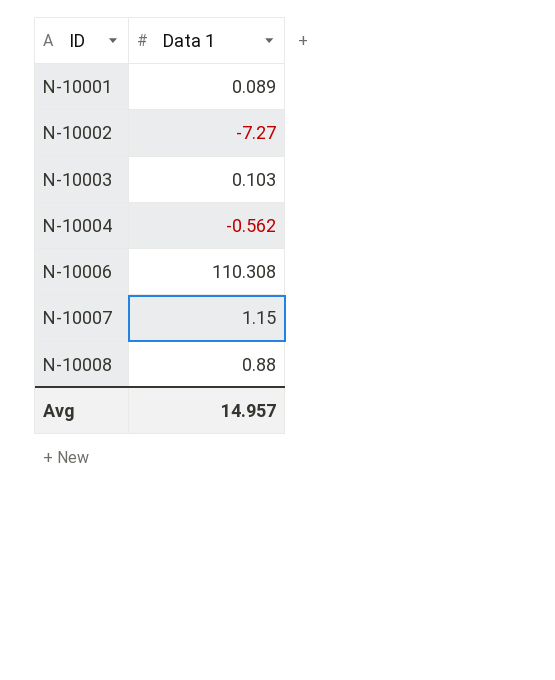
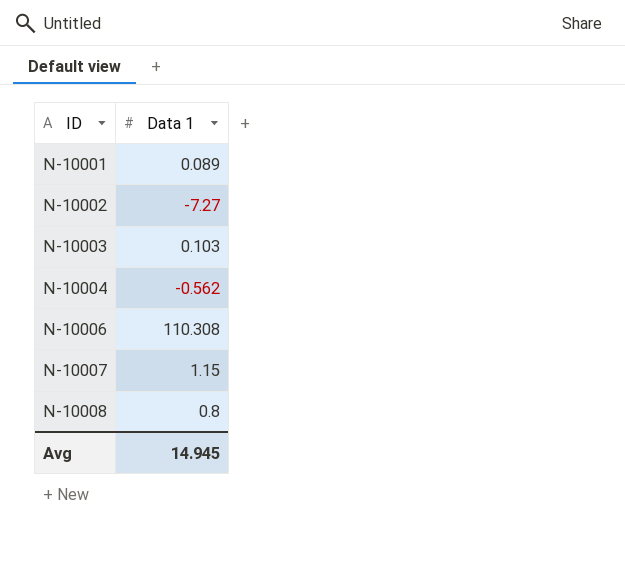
N-10008 | Data 1: 0.88 -> 0.8
Avg | Data 1: 14.957 -> 14.945

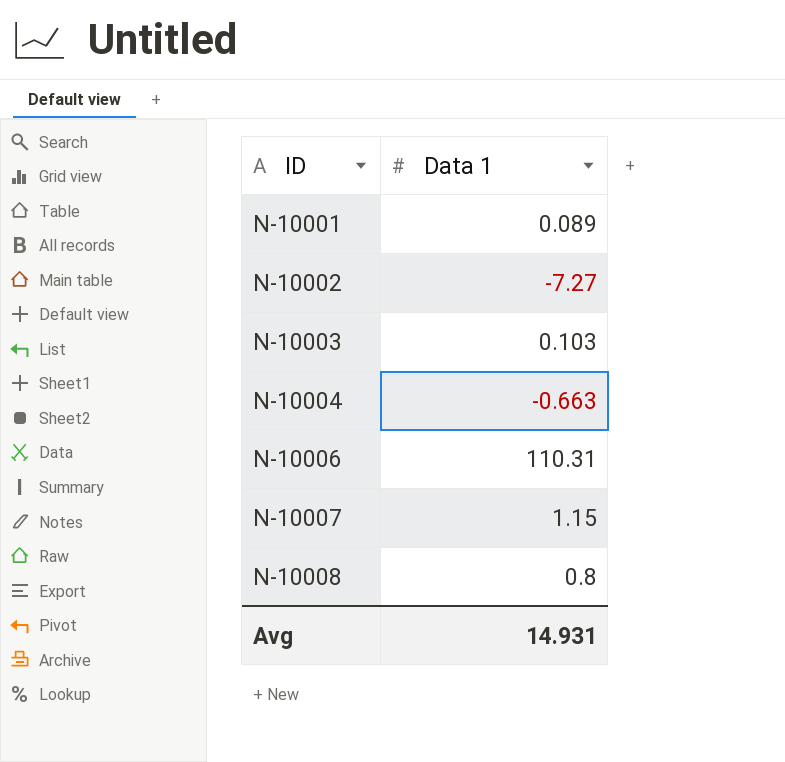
N-10004 | Data 1: -0.562 -> -0.663
N-10006 | Data 1: 110.308 -> 110.31
Avg | Data 1: 14.945 -> 14.931

